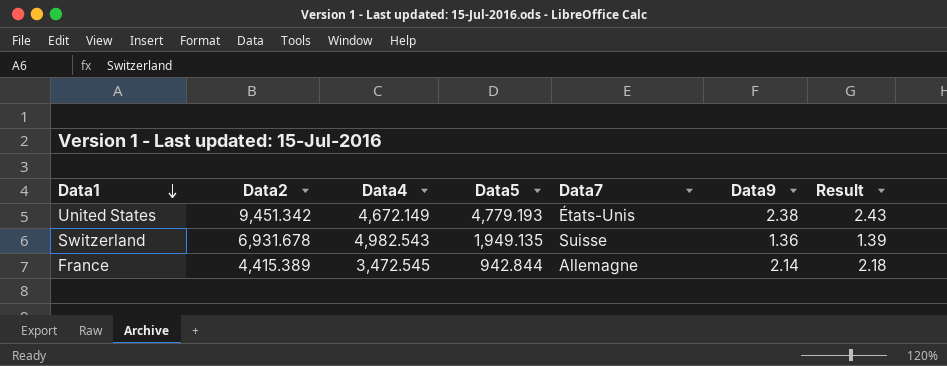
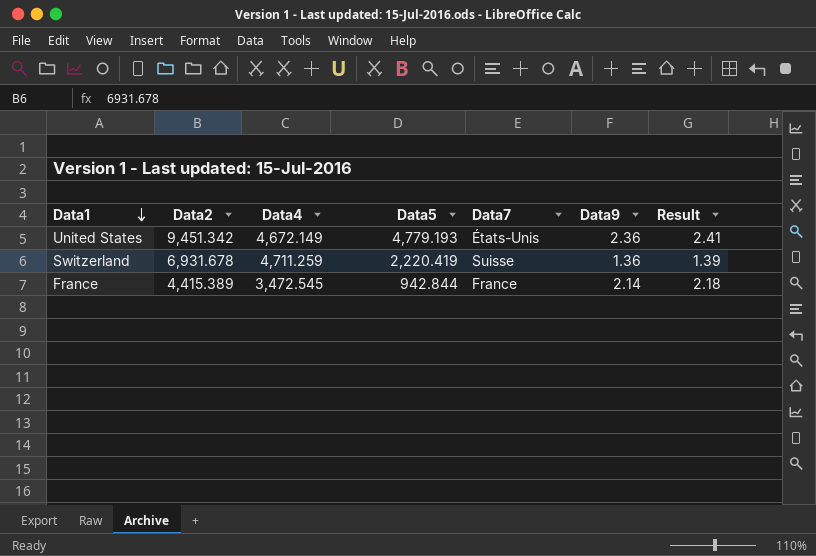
United States | Data9: 2.38 -> 2.36
United States | Result: 2.43 -> 2.41
Switzerland | Data4: 4,982.543 -> 4,711.259
Switzerland | Data5: 1,949.135 -> 2,220.419
France | Data7: Allemagne -> France

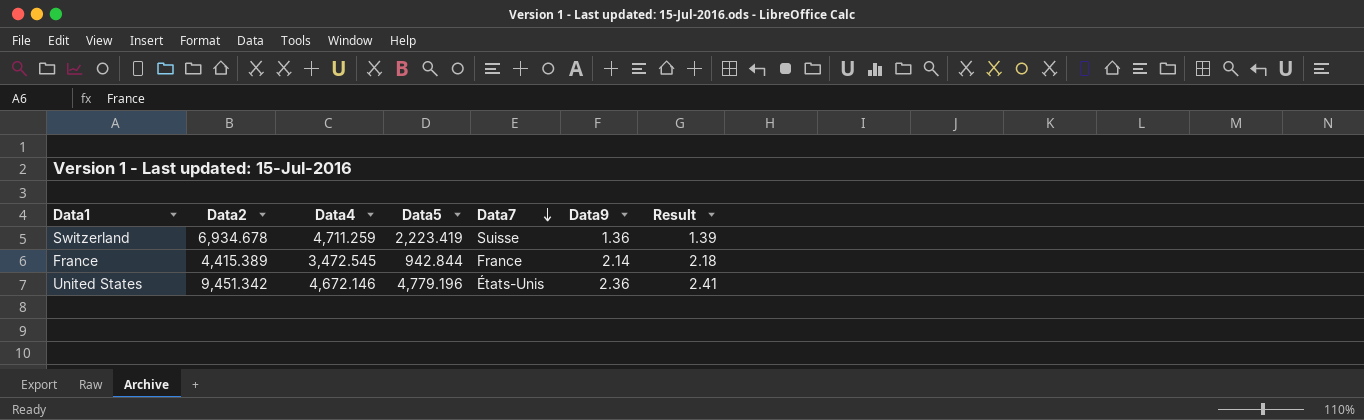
row order: Data1 descending -> Data7 descending
Switzerland | Data2: 6,931.678 -> 6,934.678
Switzerland | Data5: 2,220.419 -> 2,223.419
United States | Data4: 4,672.149 -> 4,672.146
United States | Data5: 4,779.193 -> 4,779.196

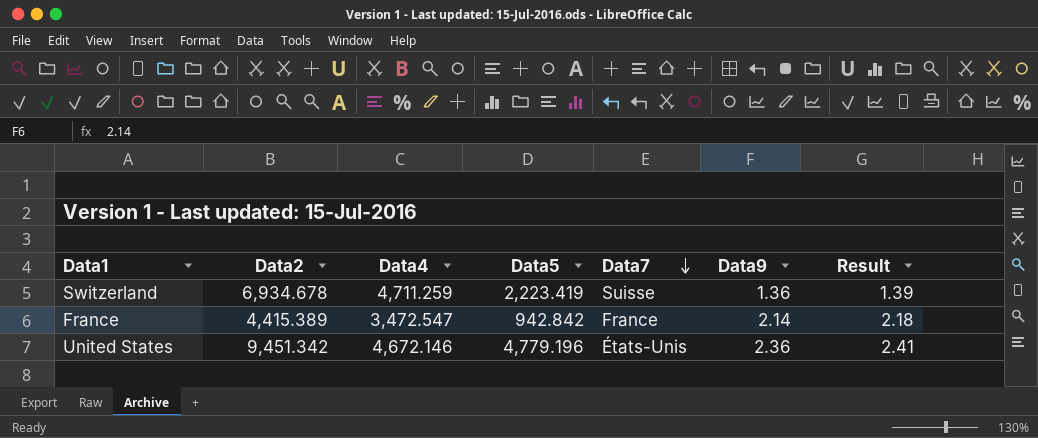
France | Data4: 3,472.545 -> 3,472.547
France | Data5: 942.844 -> 942.842

